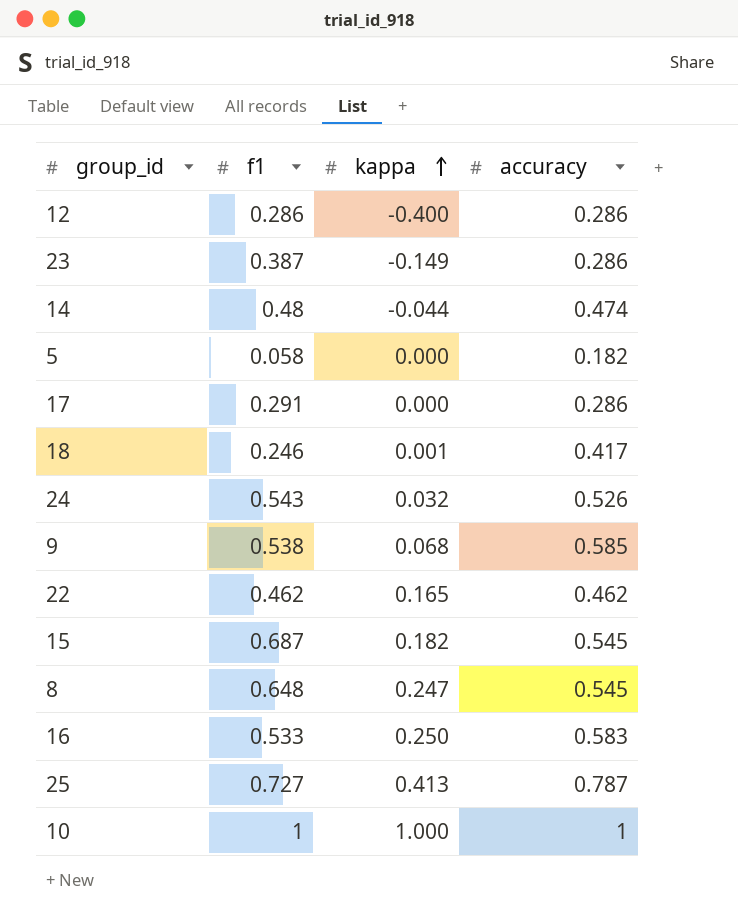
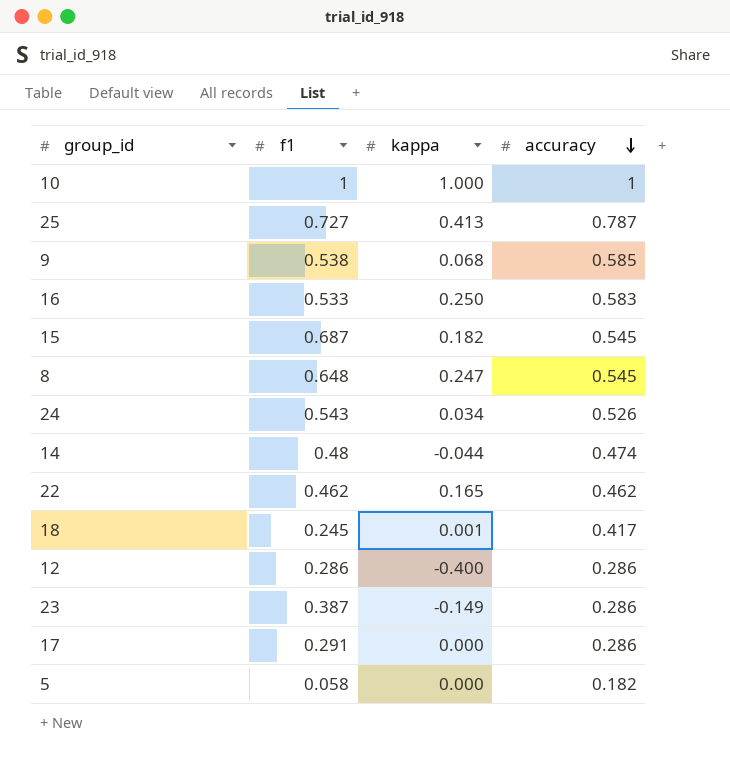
row order: kappa ascending -> accuracy descending
24 | kappa: 0.032 -> 0.034
18 | f1: 0.246 -> 0.245

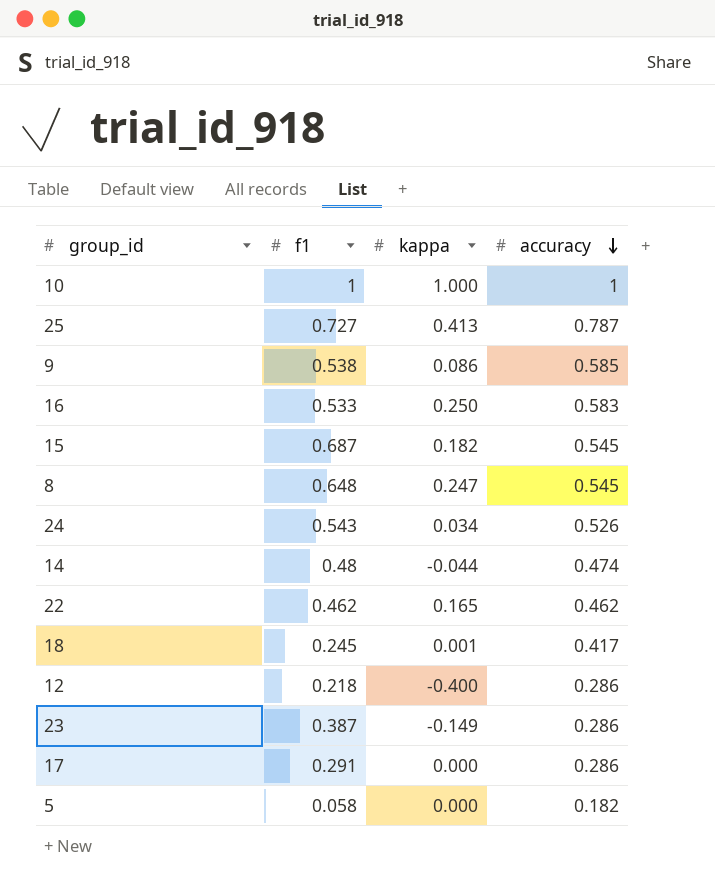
9 | kappa: 0.068 -> 0.086
12 | f1: 0.286 -> 0.218

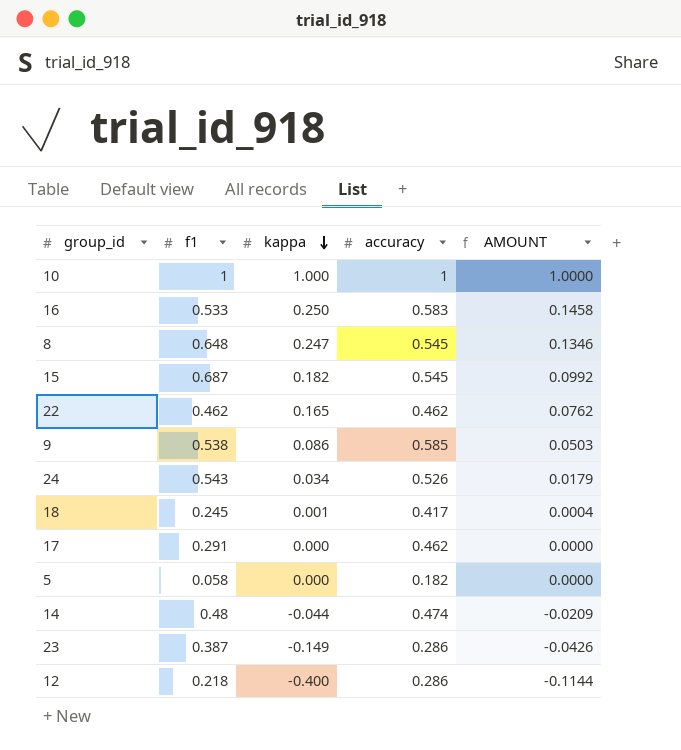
row order: accuracy descending -> kappa descending
column AMOUNT | formula: none -> [kappa] * [accuracy]
row 25: 0.727 | 0.413 | 0.787 -> none
17 | accuracy: 0.286 -> 0.462

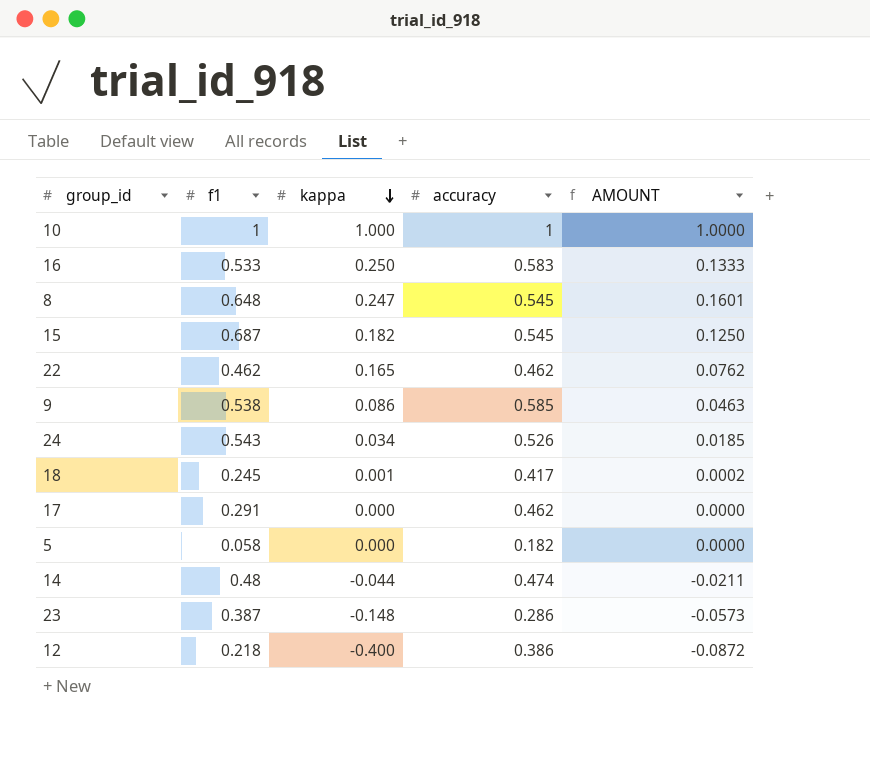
column AMOUNT | formula: [kappa] * [accuracy] -> [f1] * [kappa]
23 | kappa: -0.149 -> -0.148
12 | accuracy: 0.286 -> 0.386

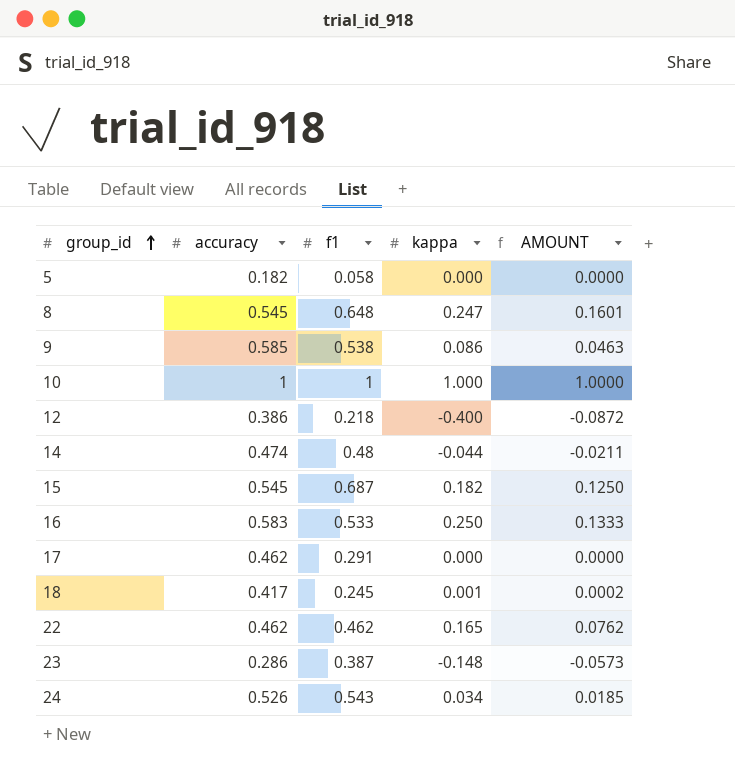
row order: kappa descending -> group_id ascending
column accuracy | position: 4 -> 2

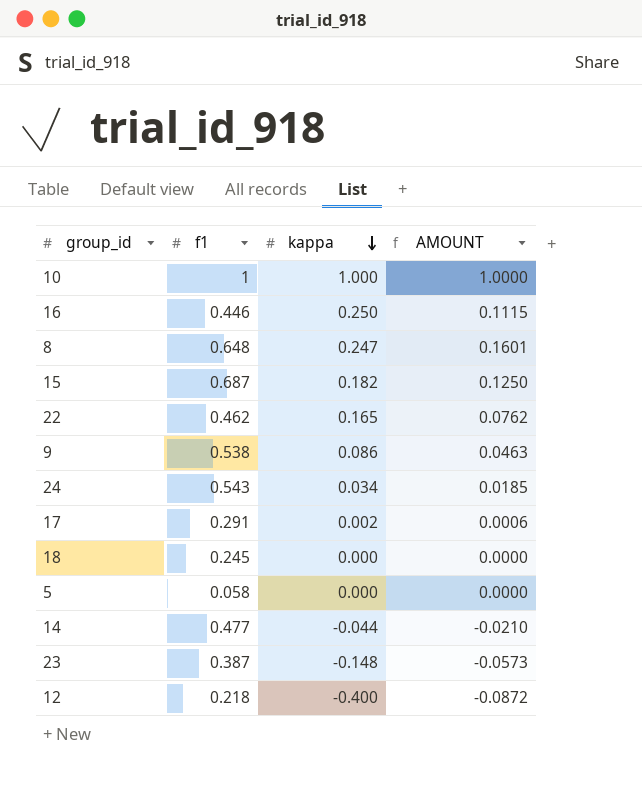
row order: group_id ascending -> kappa descending
column accuracy | position: 2 -> none
16 | f1: 0.533 -> 0.446
16 | AMOUNT: 0.1333 -> 0.1115
17 | kappa: 0.000 -> 0.002
17 | AMOUNT: 0.0000 -> 0.0006
18 | kappa: 0.001 -> 0.000
18 | AMOUNT: 0.0002 -> 0.0000
14 | f1: 0.48 -> 0.477
14 | AMOUNT: -0.0211 -> -0.0210

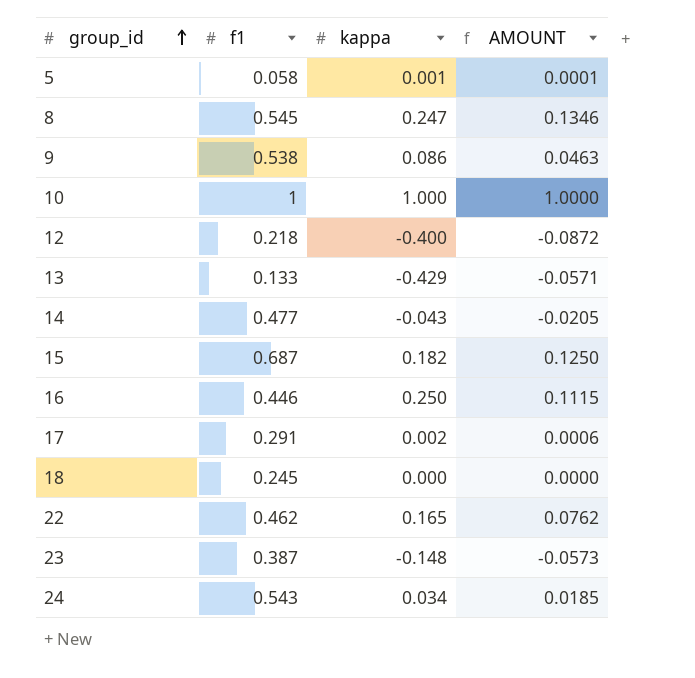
row order: kappa descending -> group_id ascending
5 | kappa: 0.000 -> 0.001
5 | AMOUNT: 0.0000 -> 0.0001
8 | f1: 0.648 -> 0.545
8 | AMOUNT: 0.1601 -> 0.1346
row 13: none -> 0.133 | -0.429 | -0.0571
14 | kappa: -0.044 -> -0.043
14 | AMOUNT: -0.0210 -> -0.0205

